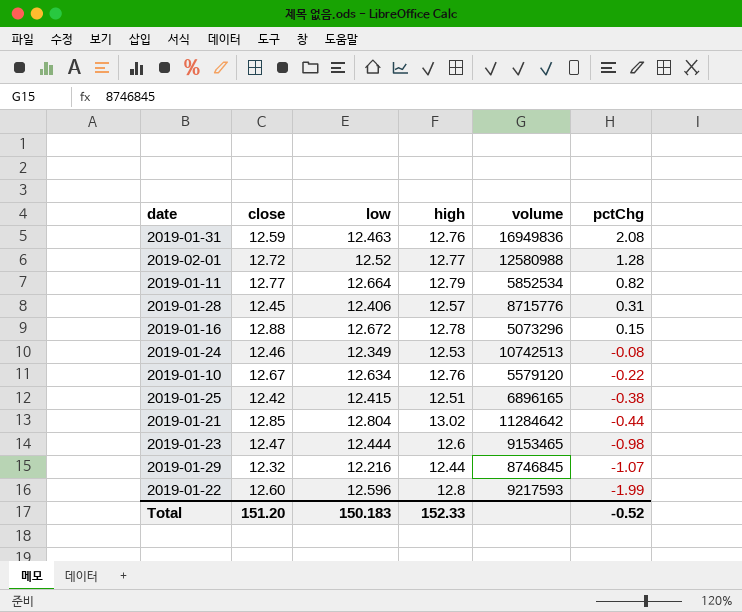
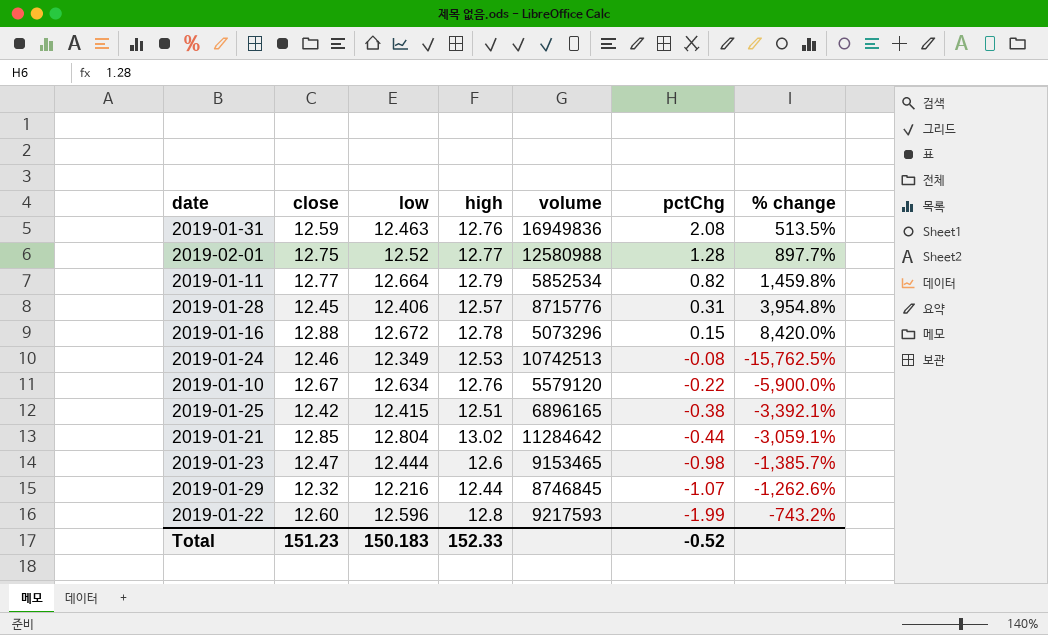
column % change | formula: none -> ([high] - [pctChg]) / [pctChg]
2019-02-01 | close: 12.72 -> 12.75
Total | close: 151.20 -> 151.23

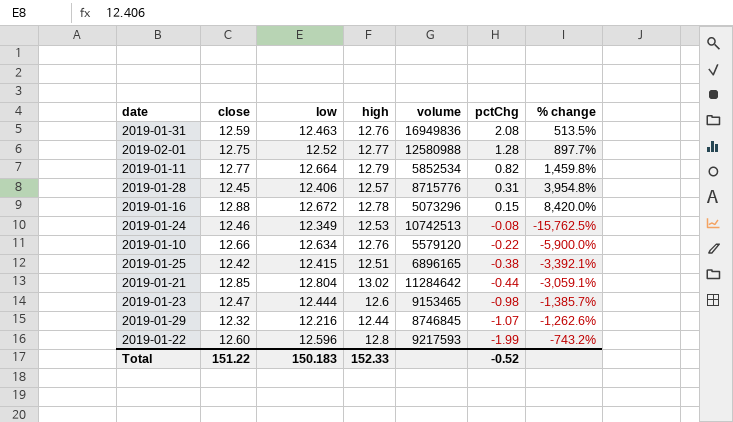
2019-01-10 | close: 12.67 -> 12.66
Total | close: 151.23 -> 151.22

